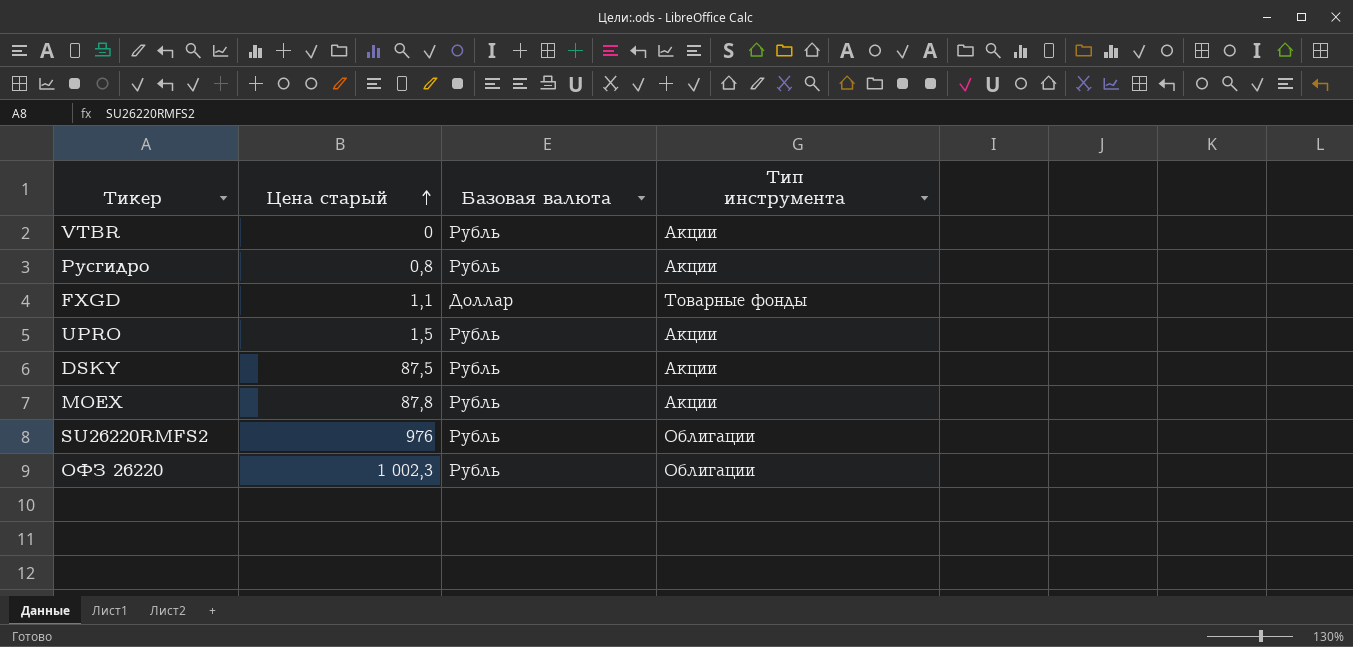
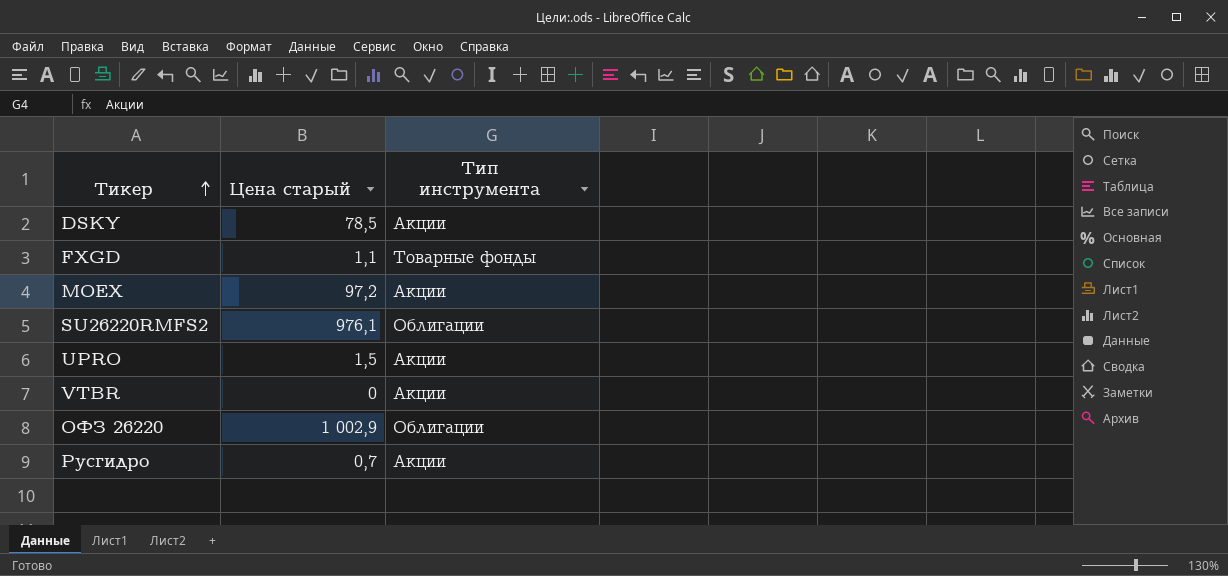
row order: Цена старый ascending -> Тикер ascending
column Базовая валюта | position: 3 -> none
DSKY | Цена старый: 87,5 -> 78,5
MOEX | Цена старый: 87,8 -> 97,2
SU26220RMFS2 | Цена старый: 976 -> 976,1
ОФЗ 26220 | Цена старый: 1 002,3 -> 1 002,9
Русгидро | Цена старый: 0,8 -> 0,7

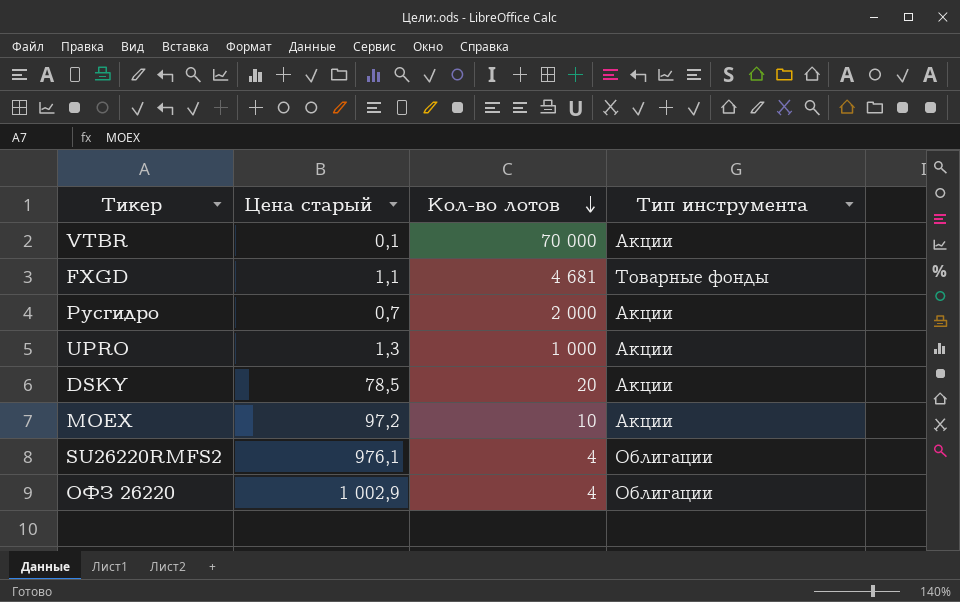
row order: Тикер ascending -> Кол-во лотов descending
column Кол-во лотов | position: none -> 3
VTBR | Цена старый: 0 -> 0,1
UPRO | Цена старый: 1,5 -> 1,3

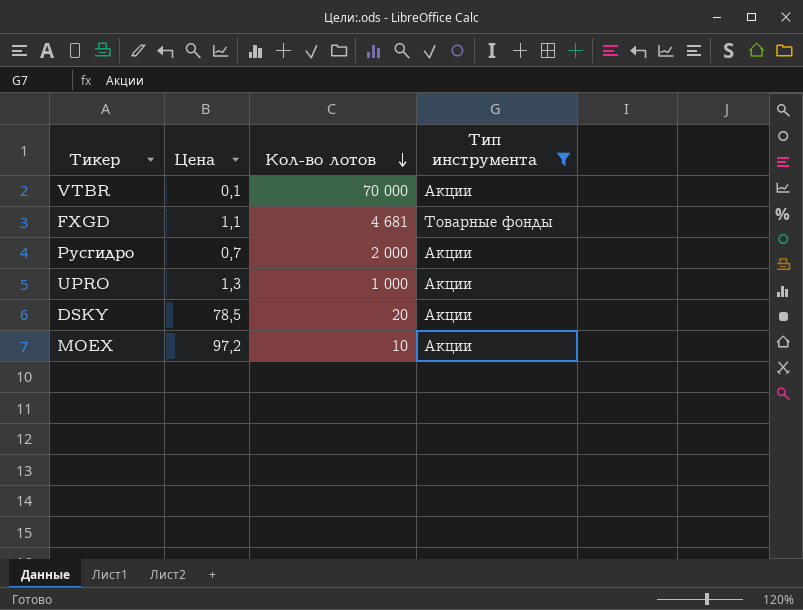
filter: none -> Тип инструмента != Облигации
column name: Цена старый -> Цена

